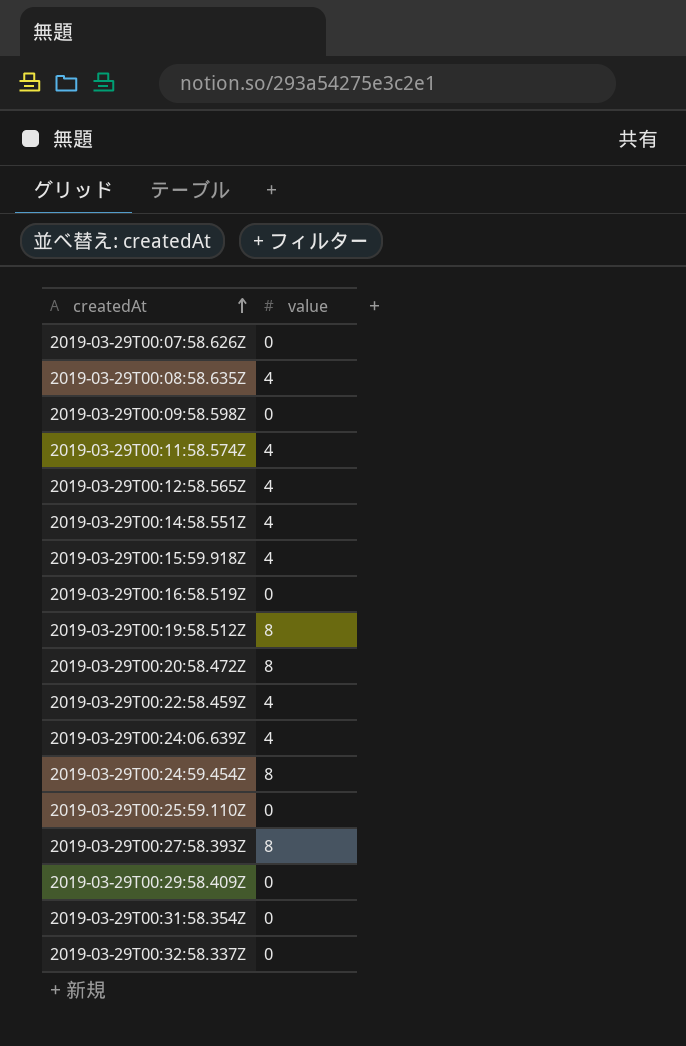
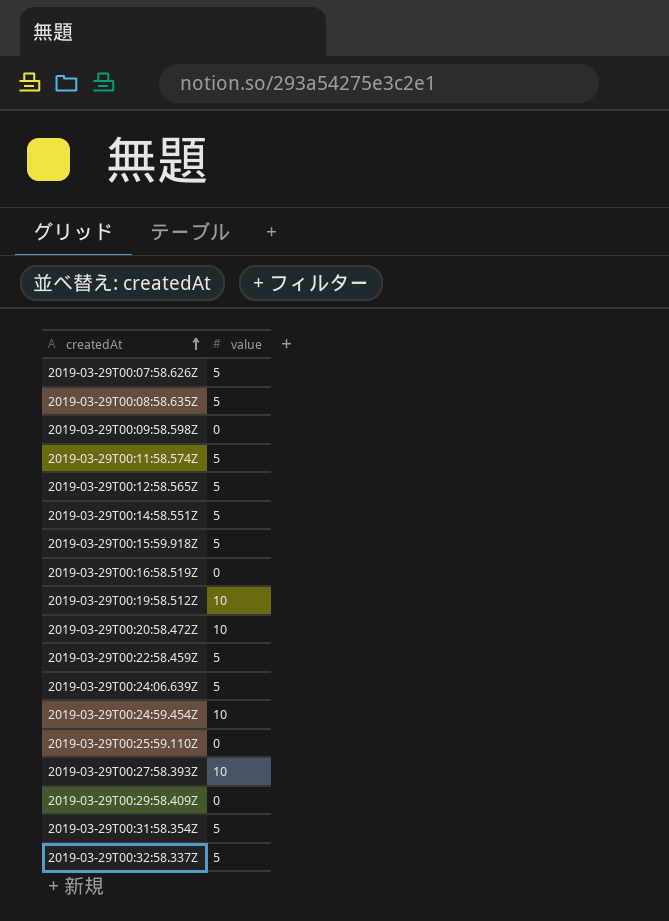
2019-03-29T00:07:58.626Z | value: 0 -> 5
2019-03-29T00:08:58.635Z | value: 4 -> 5
2019-03-29T00:11:58.574Z | value: 4 -> 5
2019-03-29T00:12:58.565Z | value: 4 -> 5
2019-03-29T00:14:58.551Z | value: 4 -> 5
2019-03-29T00:15:59.918Z | value: 4 -> 5
2019-03-29T00:19:58.512Z | value: 8 -> 10
2019-03-29T00:20:58.472Z | value: 8 -> 10
2019-03-29T00:22:58.459Z | value: 4 -> 5
2019-03-29T00:24:06.639Z | value: 4 -> 5
2019-03-29T00:24:59.454Z | value: 8 -> 10
2019-03-29T00:27:58.393Z | value: 8 -> 10
2019-03-29T00:31:58.354Z | value: 0 -> 5
2019-03-29T00:32:58.337Z | value: 0 -> 5

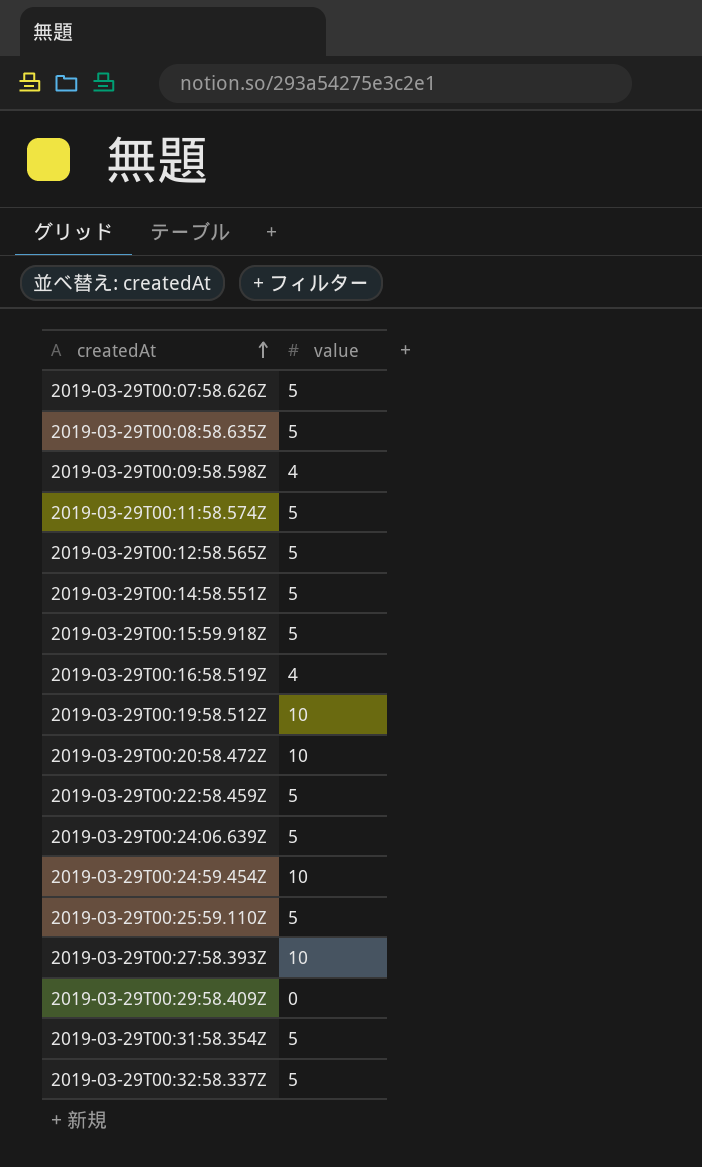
2019-03-29T00:09:58.598Z | value: 0 -> 4
2019-03-29T00:16:58.519Z | value: 0 -> 4
2019-03-29T00:25:59.110Z | value: 0 -> 5

